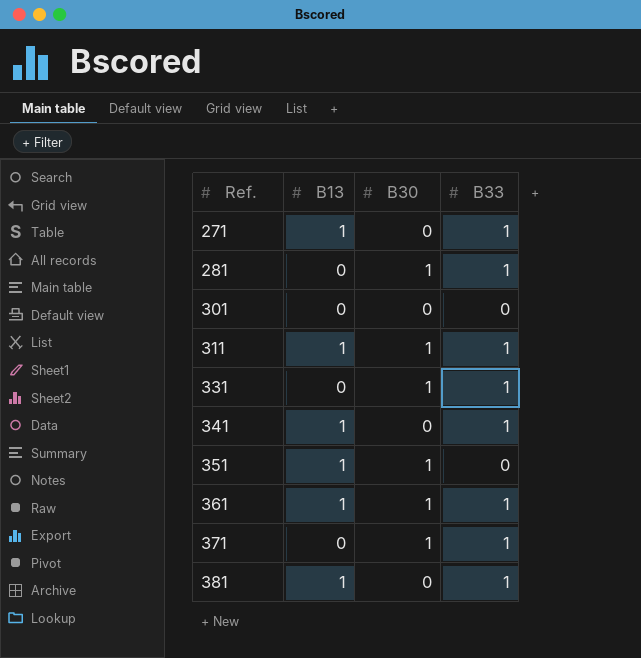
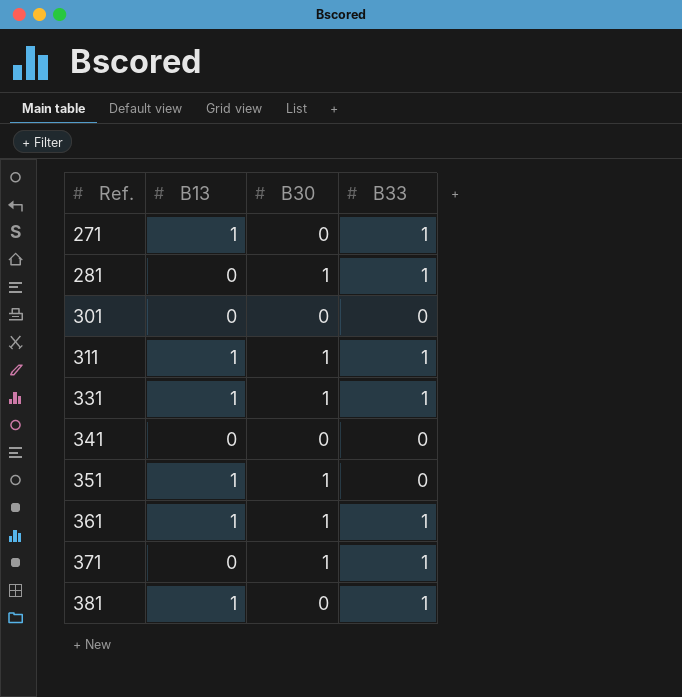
331 | B13: 0 -> 1
341 | B13: 1 -> 0
341 | B33: 1 -> 0

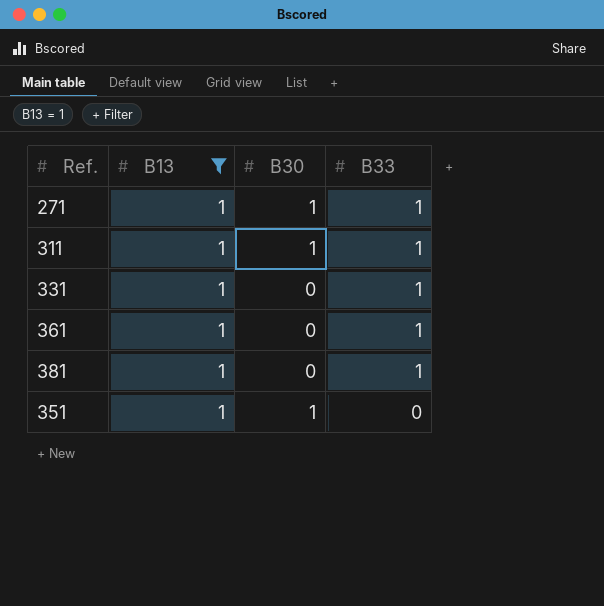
filter: none -> B13 = 1
row order: Ref. ascending -> B33 descending
271 | B30: 0 -> 1
331 | B30: 1 -> 0
361 | B30: 1 -> 0

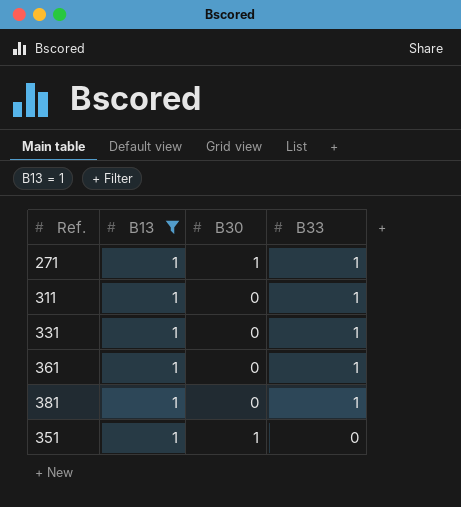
311 | B30: 1 -> 0

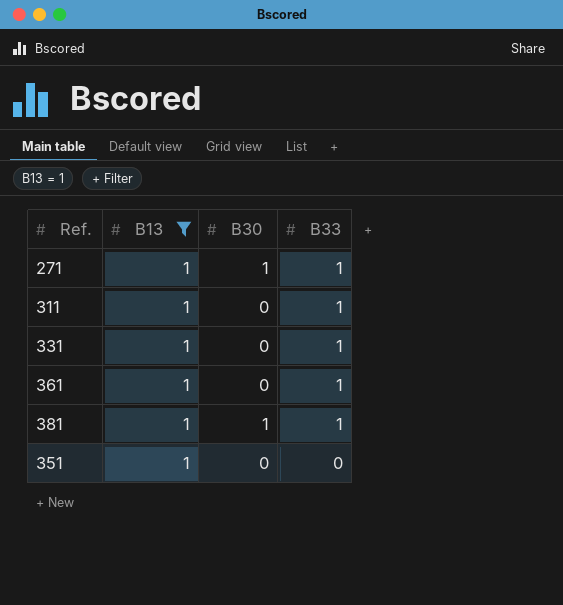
381 | B30: 0 -> 1
351 | B30: 1 -> 0

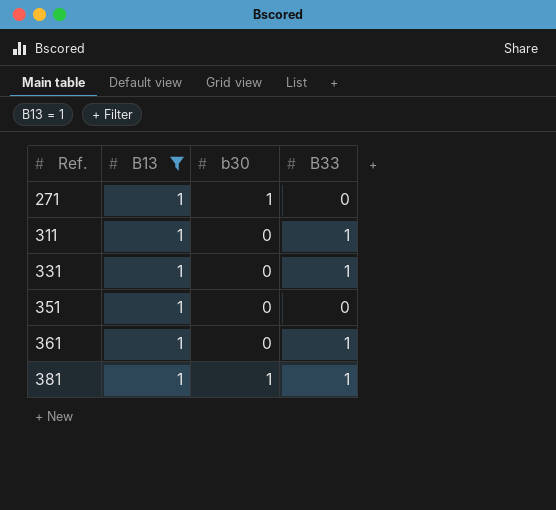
row order: B33 descending -> Ref. ascending
column name: B30 -> b30
271 | B33: 1 -> 0

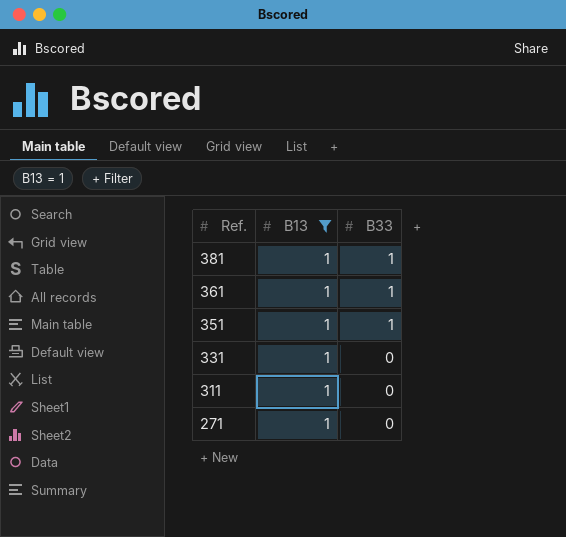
row order: Ref. ascending -> Ref. descending
column b30 | position: 3 -> none
351 | B33: 0 -> 1
331 | B33: 1 -> 0
311 | B33: 1 -> 0

